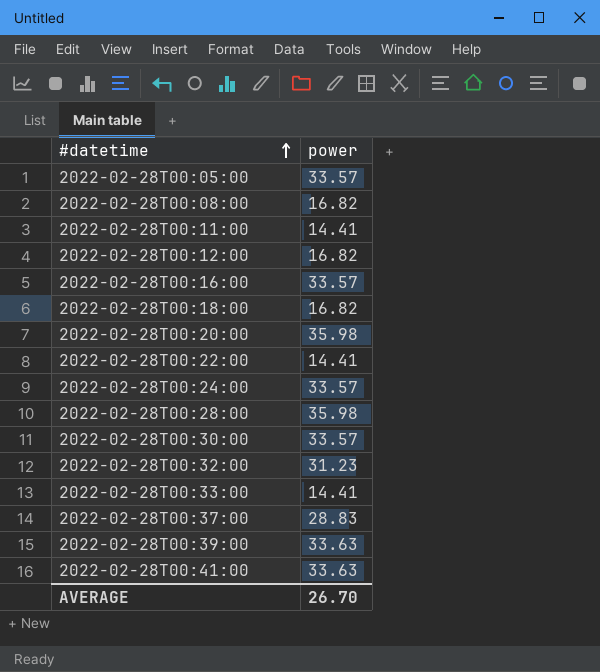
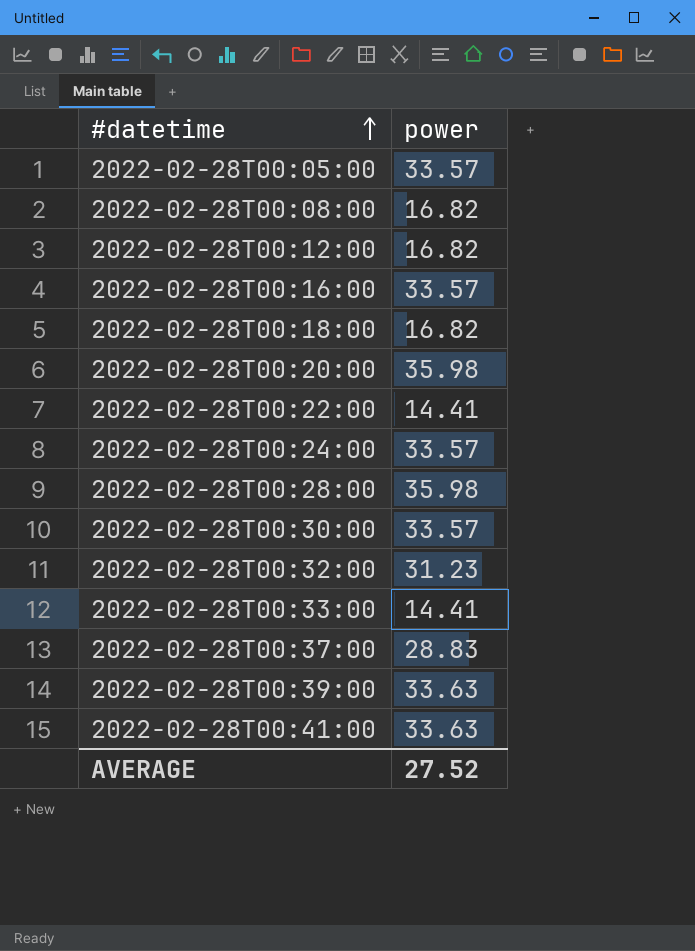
row 2022-02-28T00:11:00: 14.41 -> none
AVERAGE | power: 26.70 -> 27.52

